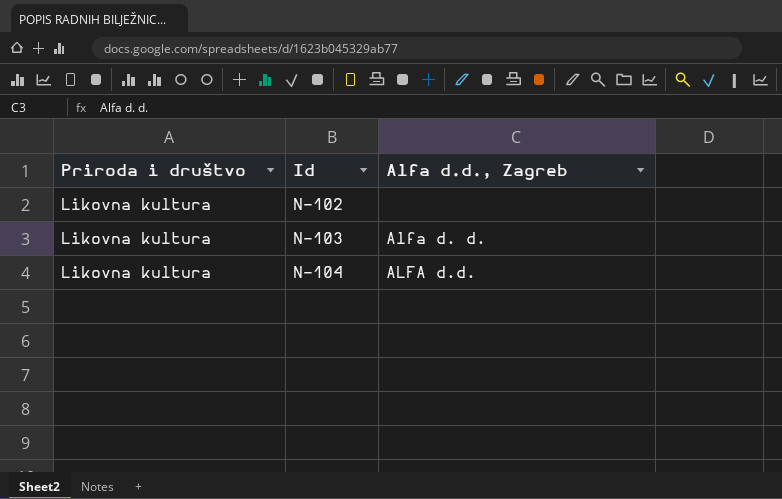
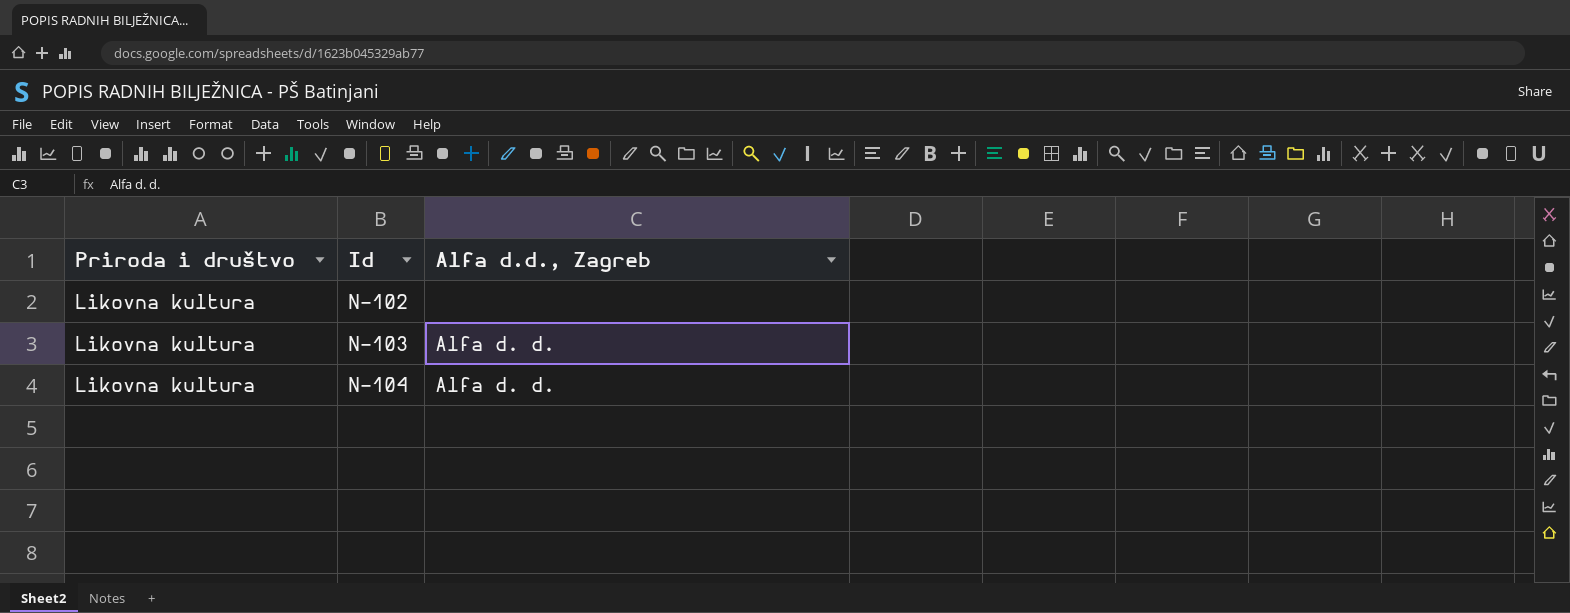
N-104 | Alfa d.d., Zagreb: ALFA d.d. -> Alfa d. d.

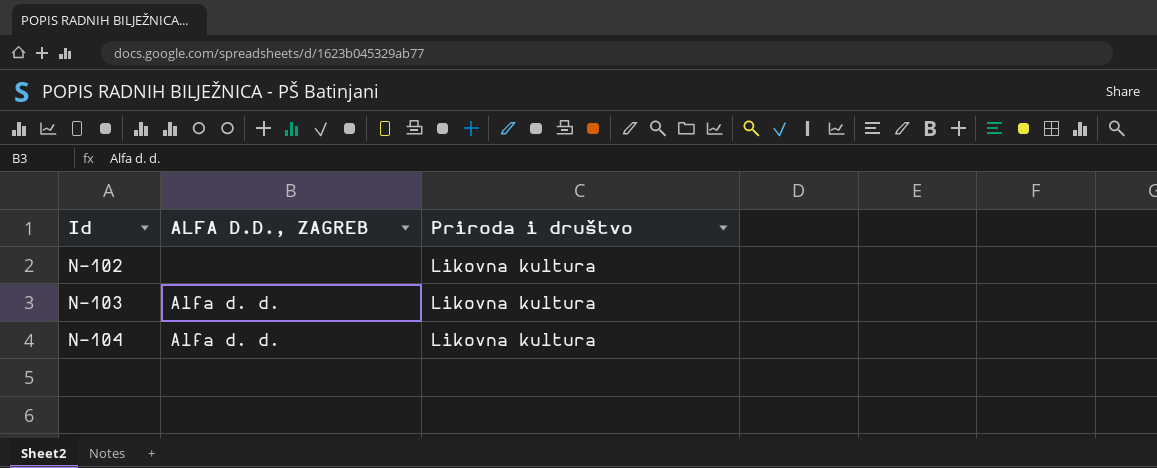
column name: Alfa d.d., Zagreb -> ALFA D.D., ZAGREB
column Priroda i društvo | position: 1 -> 3

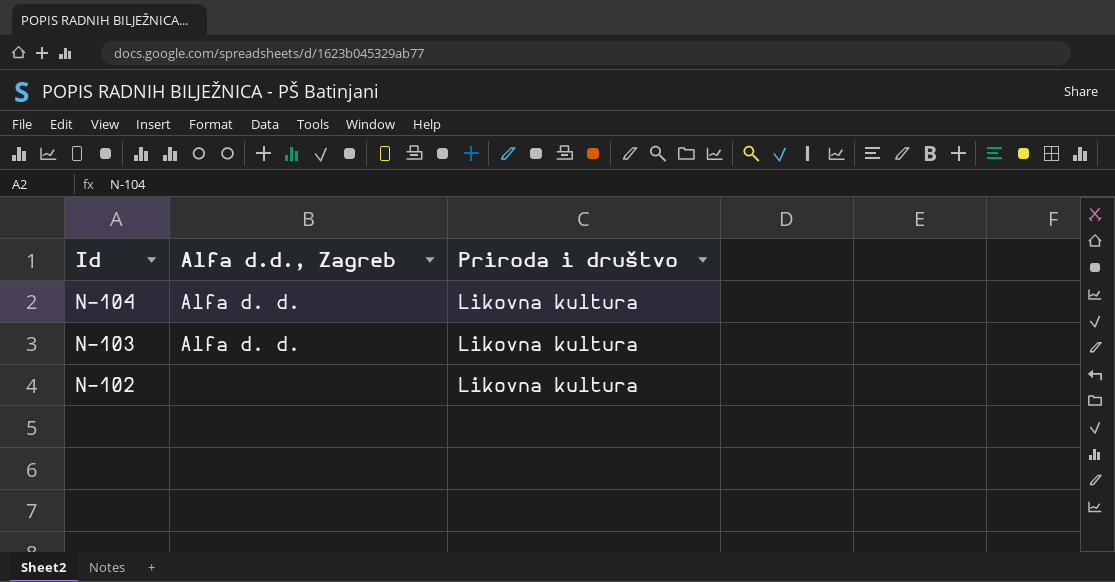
row order: Id ascending -> Id descending
column name: ALFA D.D., ZAGREB -> Alfa d.d., Zagreb

